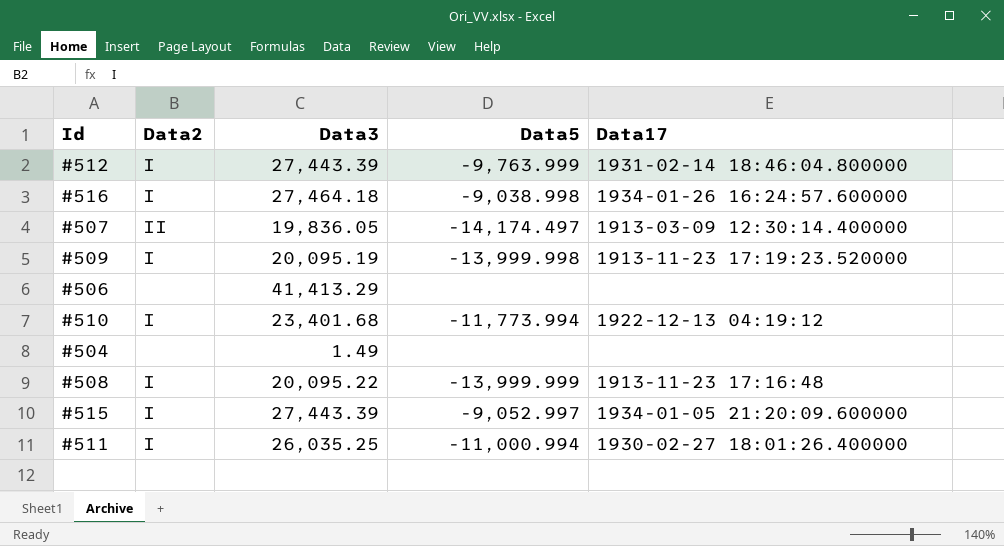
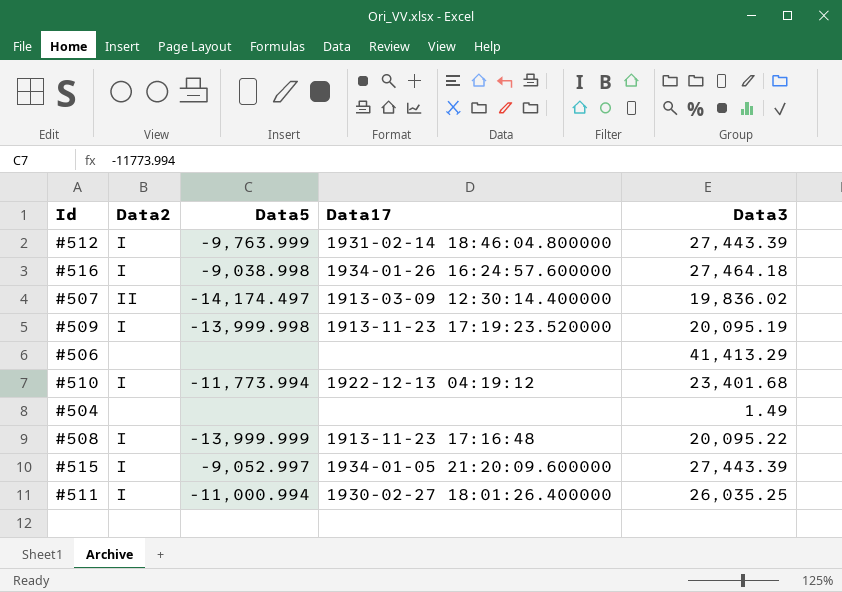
column Data3 | position: 3 -> 5
#507 | Data3: 19,836.05 -> 19,836.02

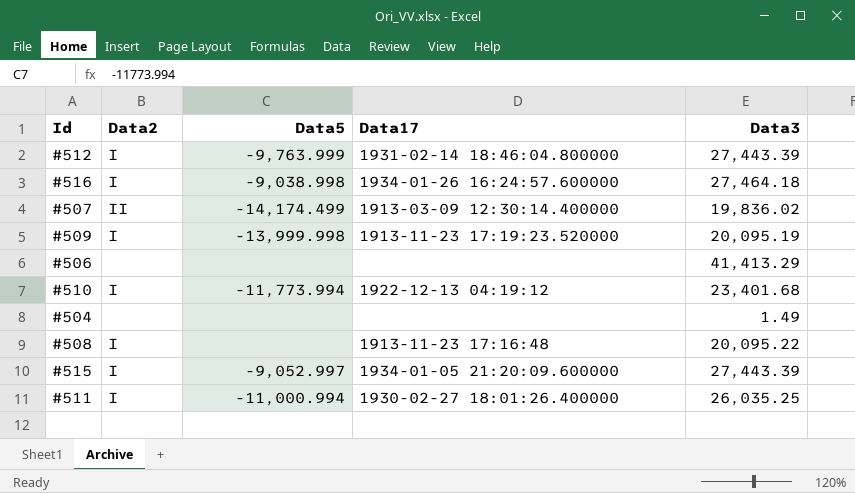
#507 | Data5: -14,174.497 -> -14,174.499
#508 | Data5: -13,999.999 -> none

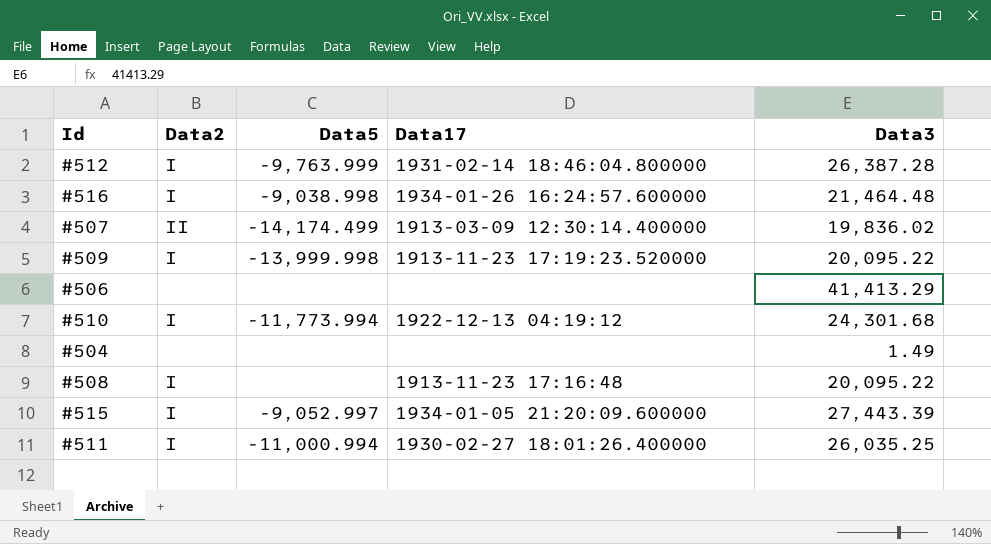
#512 | Data3: 27,443.39 -> 26,387.28
#516 | Data3: 27,464.18 -> 21,464.48
#509 | Data3: 20,095.19 -> 20,095.22
#510 | Data3: 23,401.68 -> 24,301.68

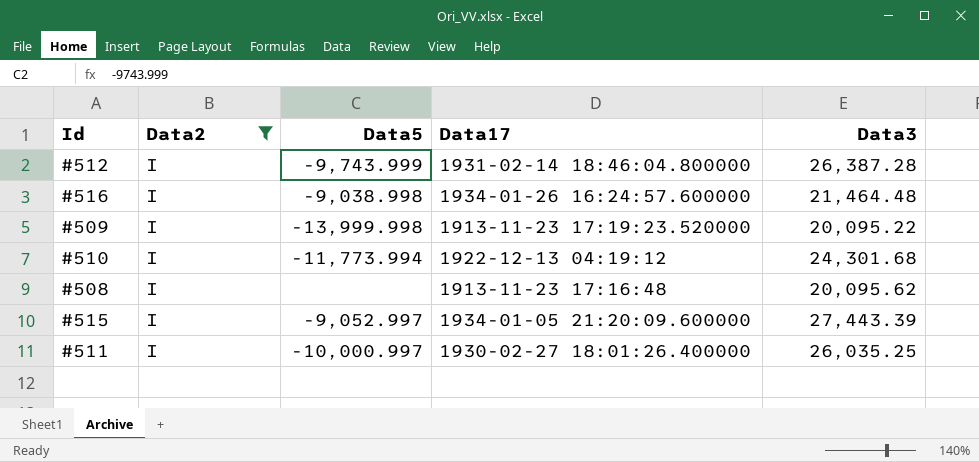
filter: none -> Data2 = I
#512 | Data5: -9,763.999 -> -9,743.999
#508 | Data3: 20,095.22 -> 20,095.62
#511 | Data5: -11,000.994 -> -10,000.997

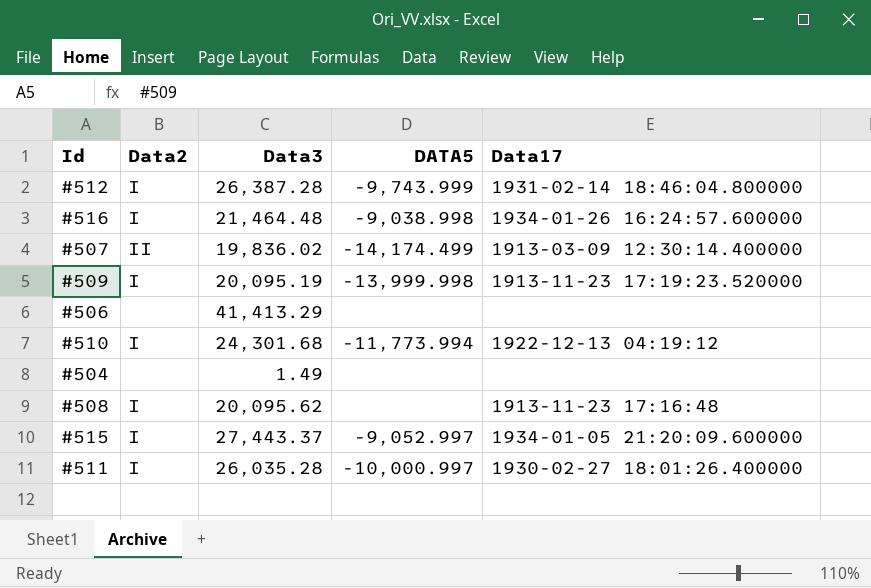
filter: Data2 = I -> none
column Data3 | position: 5 -> 3
column name: Data5 -> DATA5
#509 | Data3: 20,095.22 -> 20,095.19
#515 | Data3: 27,443.39 -> 27,443.37
#511 | Data3: 26,035.25 -> 26,035.28

